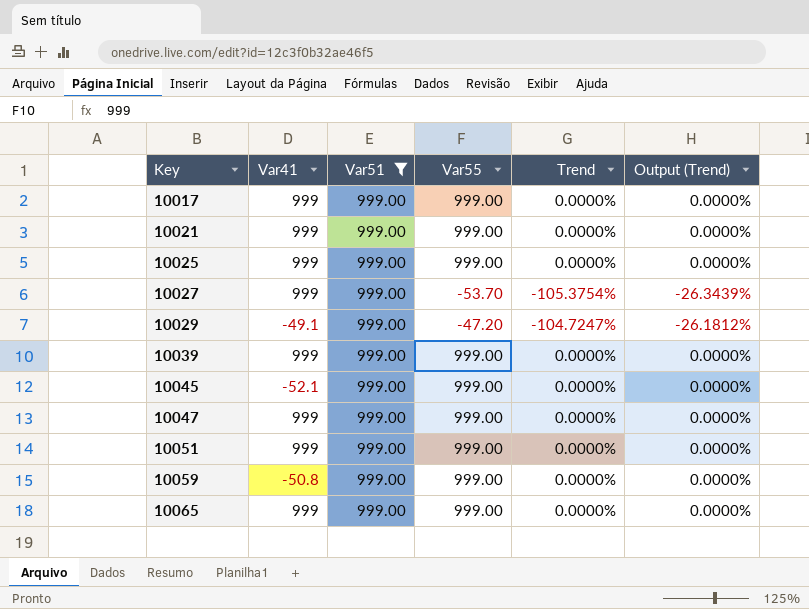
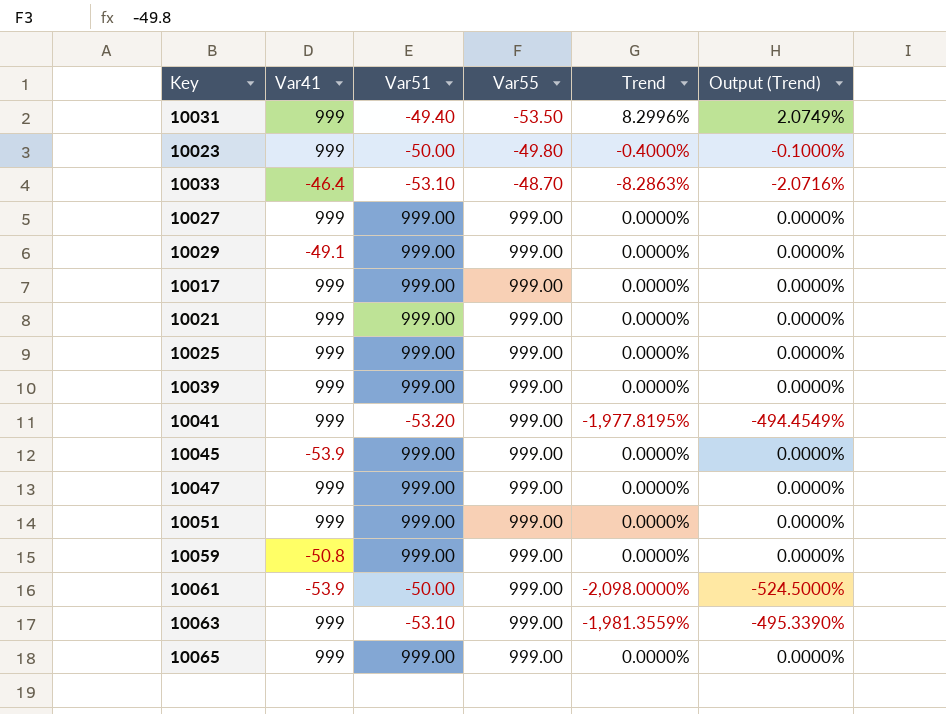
filter: Var51 = 999.00 -> none
row order: Key ascending -> Var55 ascending
10027 | Var55: -53.70 -> 999.00
10027 | Trend: -105.3754% -> 0.0000%
10027 | Output (Trend): -26.3439% -> 0.0000%
10029 | Var55: -47.20 -> 999.00
10029 | Trend: -104.7247% -> 0.0000%
10029 | Output (Trend): -26.1812% -> 0.0000%
10045 | Var41: -52.1 -> -53.9

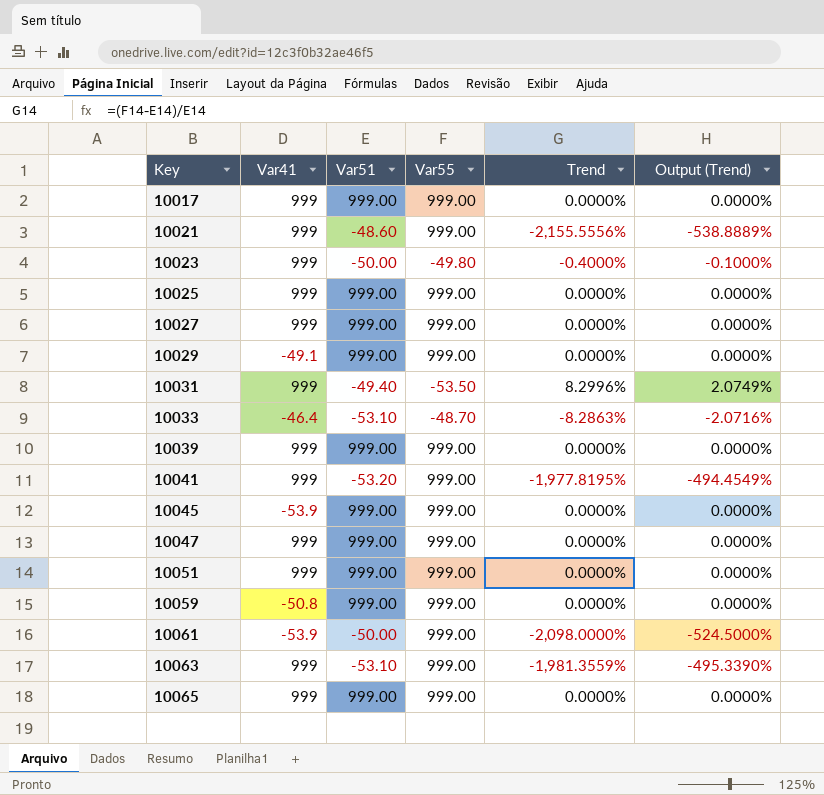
row order: Var55 ascending -> Key ascending
10021 | Var51: 999.00 -> -48.60
10021 | Trend: 0.0000% -> -2,155.5556%
10021 | Output (Trend): 0.0000% -> -538.8889%

